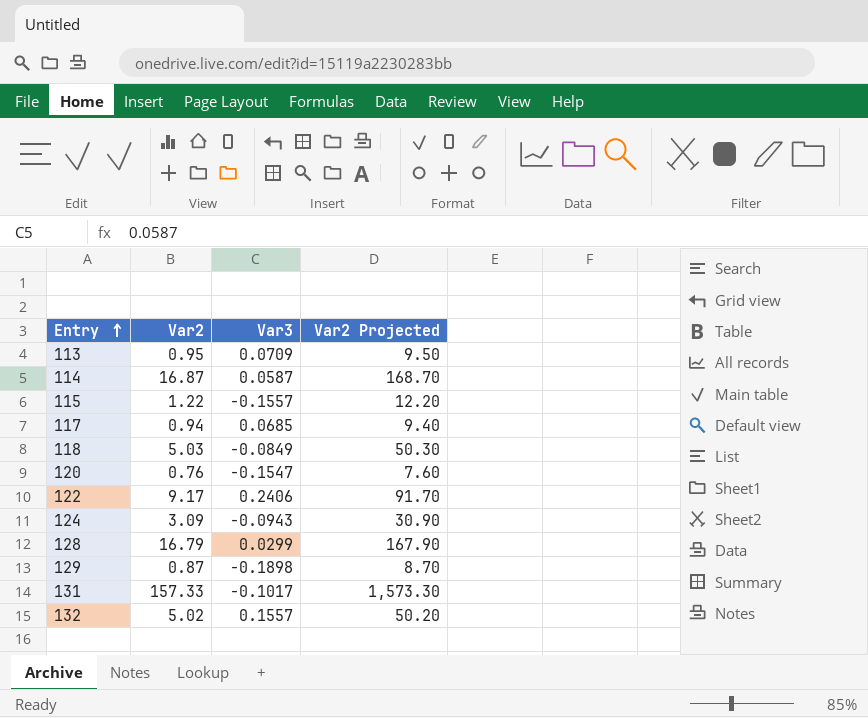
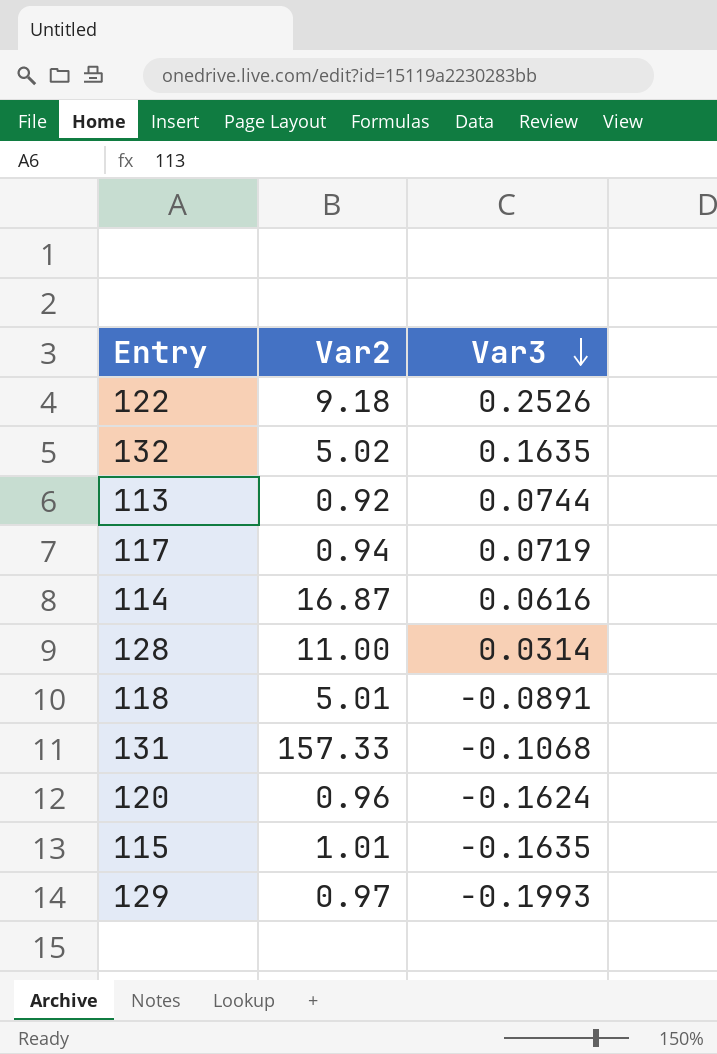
row order: Entry ascending -> Var3 descending
column Var2 Projected | formula: [Var2] * 10 -> none
row 124: 3.09 | -0.0943 | 30.90 -> none
122 | Var2: 9.17 -> 9.18
122 | Var3: 0.2406 -> 0.2526
132 | Var3: 0.1557 -> 0.1635
113 | Var2: 0.95 -> 0.92
113 | Var3: 0.0709 -> 0.0744
117 | Var3: 0.0685 -> 0.0719
114 | Var3: 0.0587 -> 0.0616
128 | Var2: 16.79 -> 11.00
128 | Var3: 0.0299 -> 0.0314
118 | Var2: 5.03 -> 5.01
118 | Var3: -0.0849 -> -0.0891
131 | Var3: -0.1017 -> -0.1068
120 | Var2: 0.76 -> 0.96
120 | Var3: -0.1547 -> -0.1624
115 | Var2: 1.22 -> 1.01
115 | Var3: -0.1557 -> -0.1635
129 | Var2: 0.87 -> 0.97
129 | Var3: -0.1898 -> -0.1993

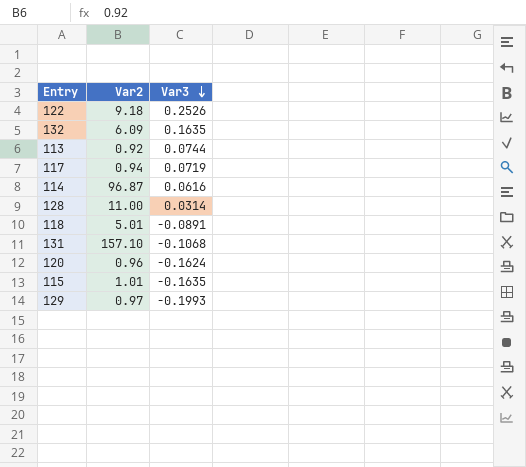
132 | Var2: 5.02 -> 6.09
114 | Var2: 16.87 -> 96.87
131 | Var2: 157.33 -> 157.10

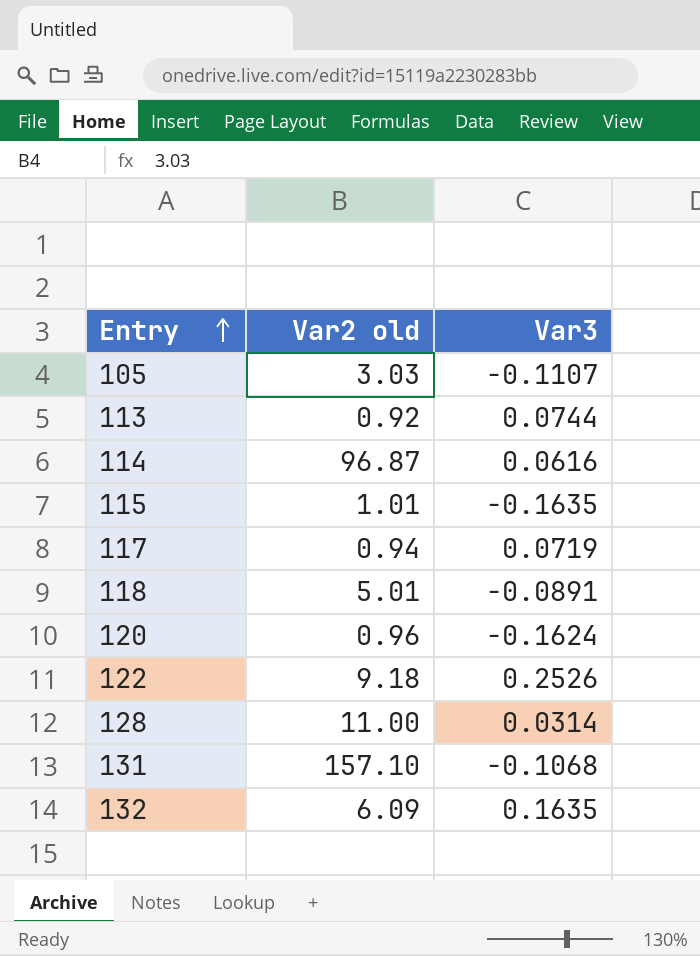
row order: Var3 descending -> Entry ascending
column name: Var2 -> Var2 old
row 129: 0.97 | -0.1993 -> none
row 105: none -> 3.03 | -0.1107

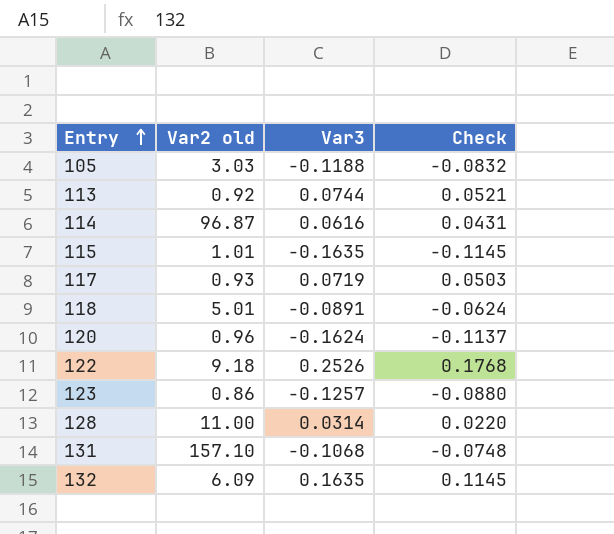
column Check | formula: none -> [Var3] * 0.7
105 | Var3: -0.1107 -> -0.1188
117 | Var2 old: 0.94 -> 0.93
row 123: none -> 0.86 | -0.1257 | -0.0880

